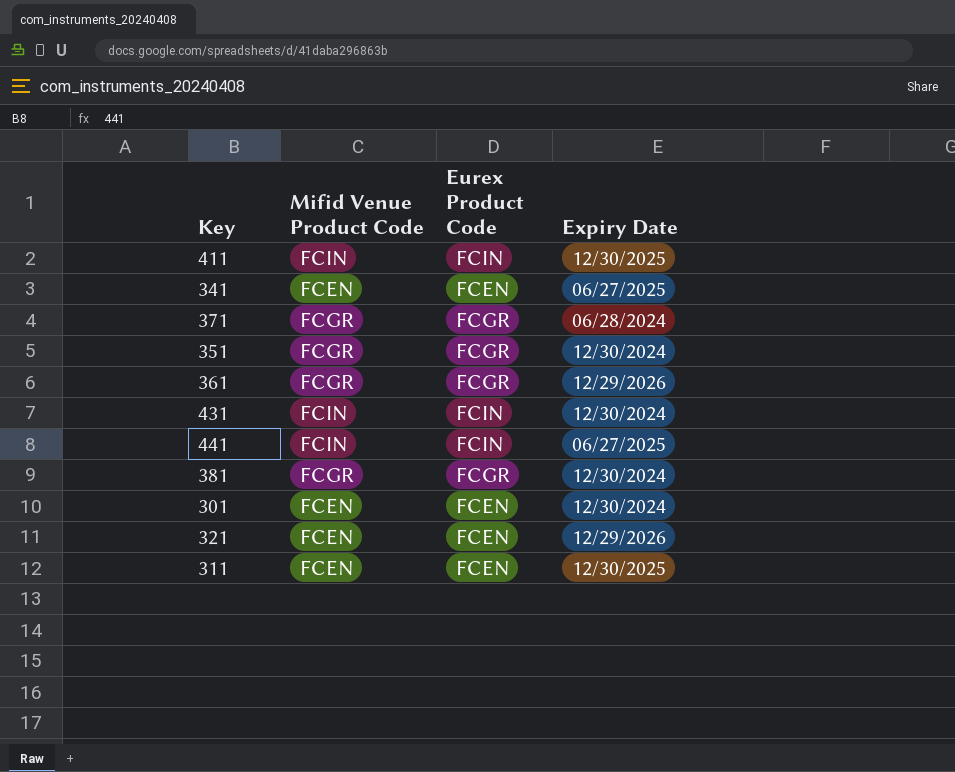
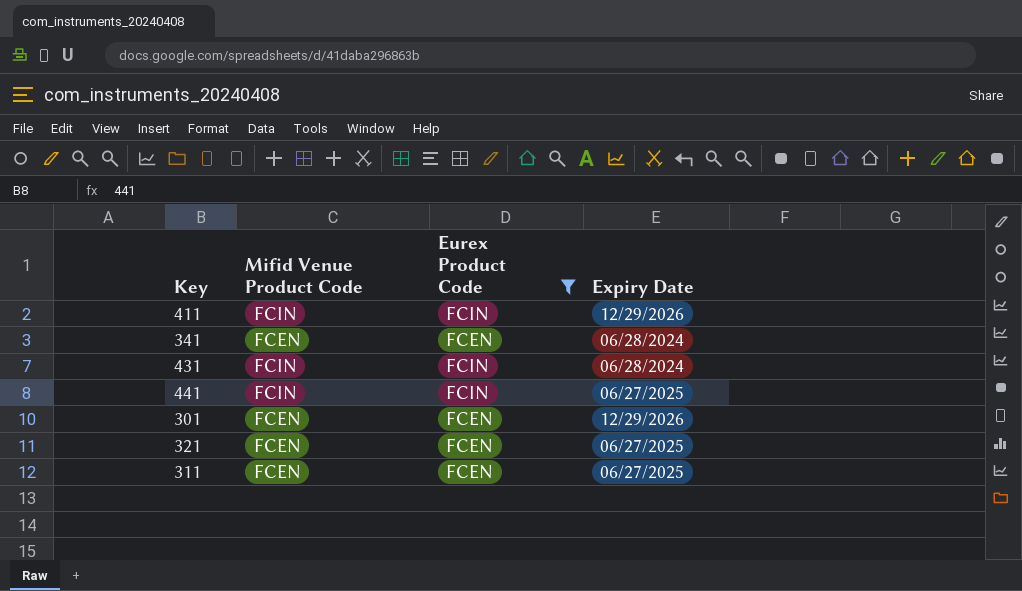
filter: none -> Eurex Product Code != FCGR
411 | Expiry Date: 12/30/2025 -> 12/29/2026
341 | Expiry Date: 06/27/2025 -> 06/28/2024
431 | Expiry Date: 12/30/2024 -> 06/28/2024
301 | Expiry Date: 12/30/2024 -> 12/29/2026
321 | Expiry Date: 12/29/2026 -> 06/27/2025
311 | Expiry Date: 12/30/2025 -> 06/27/2025

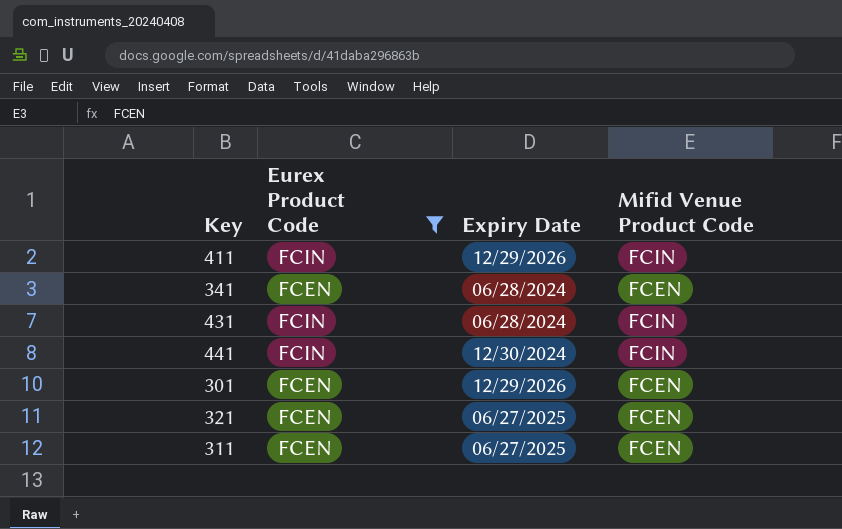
column Mifid Venue Product Code | position: 2 -> 4
441 | Expiry Date: 06/27/2025 -> 12/30/2024

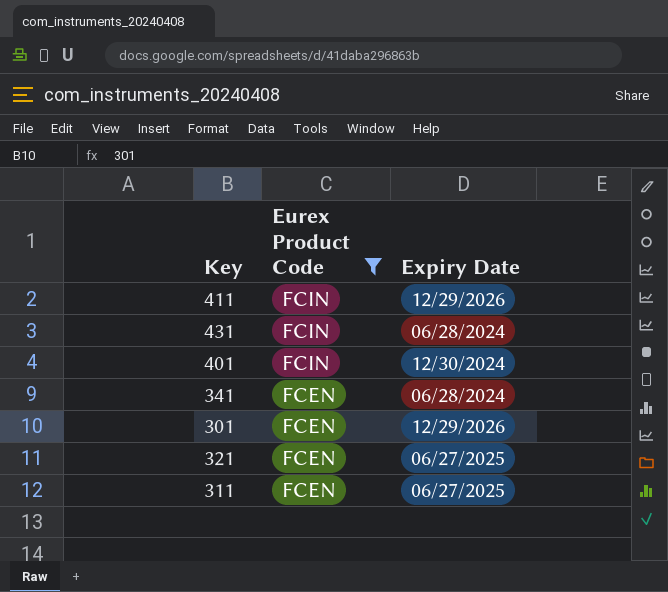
row order: none -> Eurex Product Code descending
column Mifid Venue Product Code | position: 4 -> none
row 441: FCIN | 12/30/2024 | FCIN -> none
row 401: none -> FCIN | 12/30/2024

